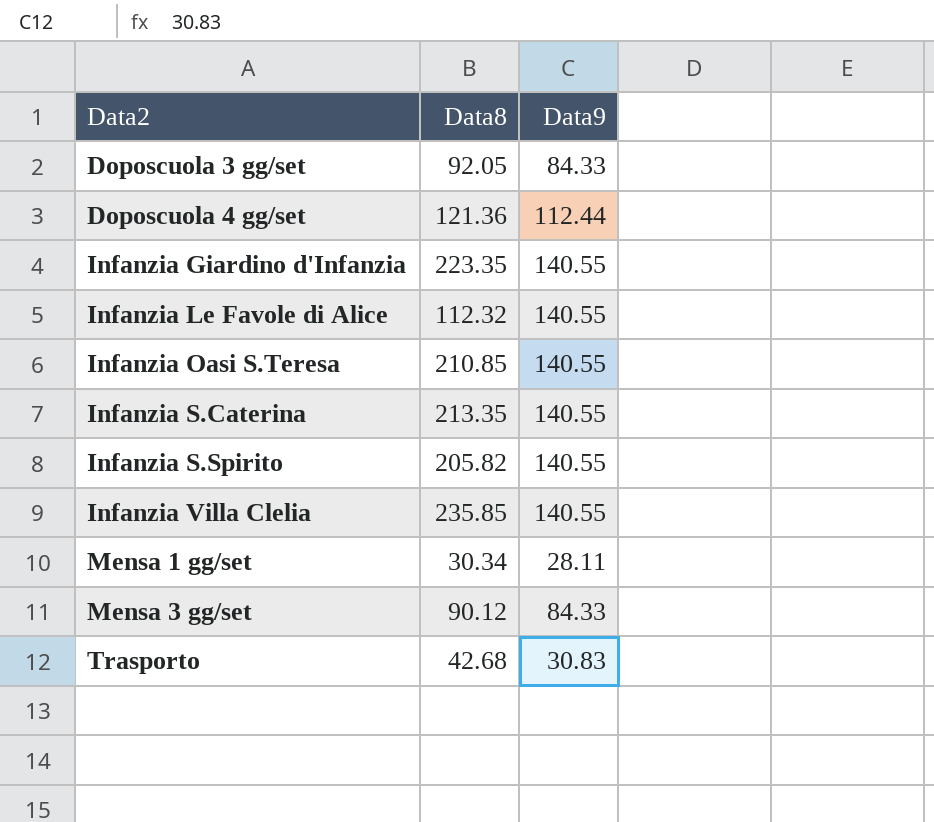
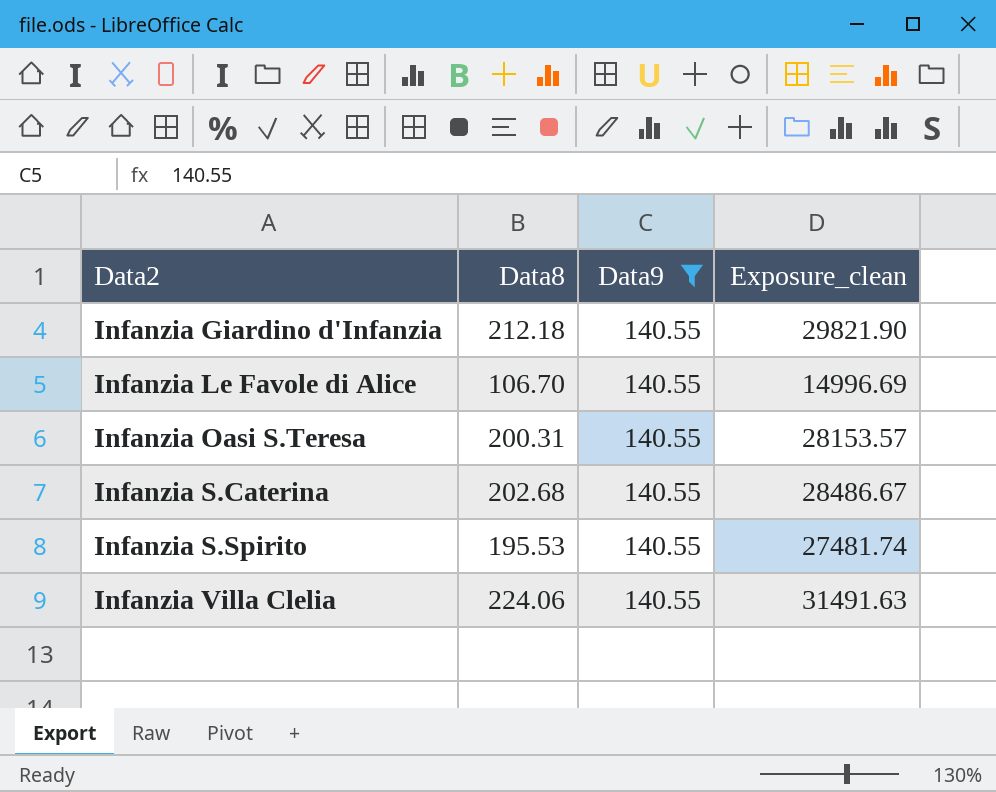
filter: none -> Data9 = 140.55
column Exposure_clean | formula: none -> [Data8] * [Data9]
Infanzia Giardino d'Infanzia | Data8: 223.35 -> 212.18
Infanzia Le Favole di Alice | Data8: 112.32 -> 106.70
Infanzia Oasi S.Teresa | Data8: 210.85 -> 200.31
Infanzia S.Caterina | Data8: 213.35 -> 202.68
Infanzia S.Spirito | Data8: 205.82 -> 195.53
Infanzia Villa Clelia | Data8: 235.85 -> 224.06

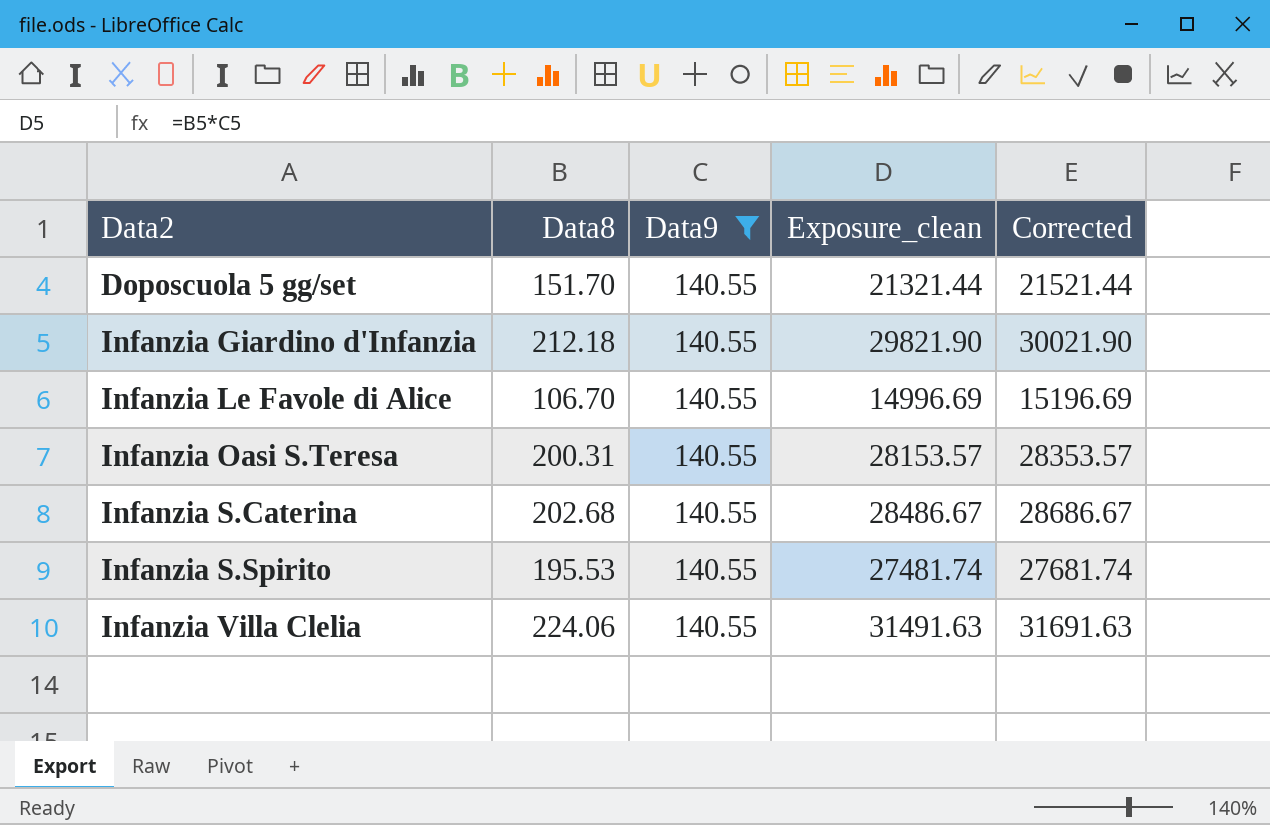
column Corrected | formula: none -> [Exposure_clean] + 200
row Doposcuola 5 gg/set: none -> 151.70 | 140.55 | 21321.44 | 21521.44

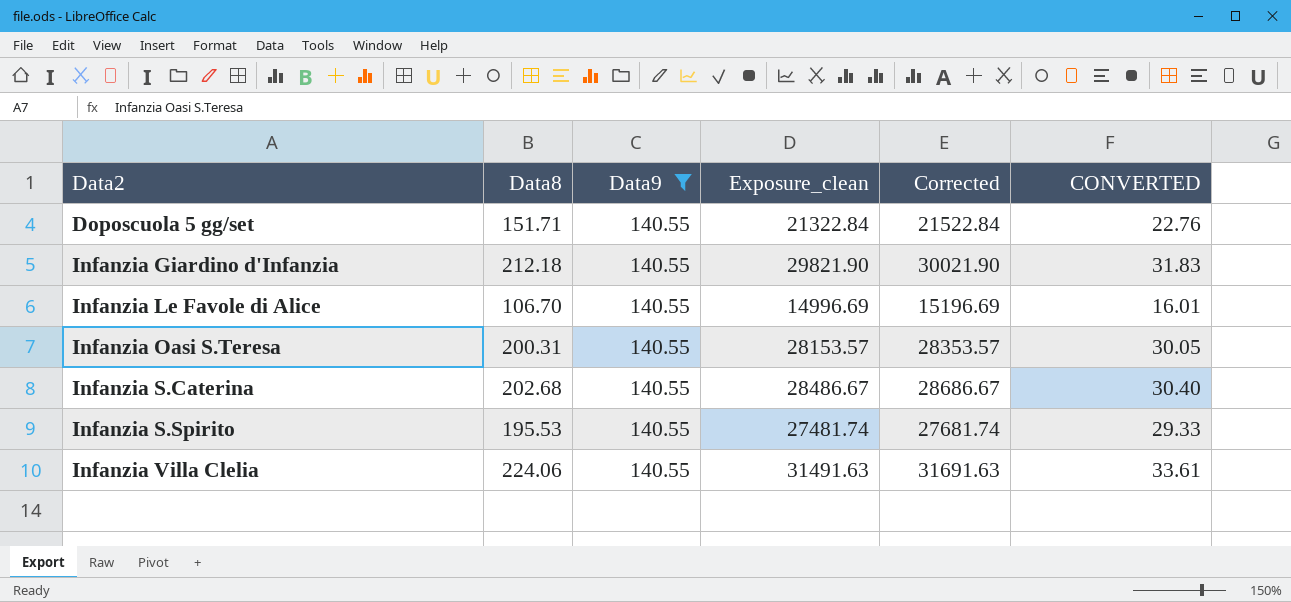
column CONVERTED | formula: none -> [Data8] * 0.15
Doposcuola 5 gg/set | Data8: 151.70 -> 151.71
Doposcuola 5 gg/set | Exposure_clean: 21321.44 -> 21322.84
Doposcuola 5 gg/set | Corrected: 21521.44 -> 21522.84

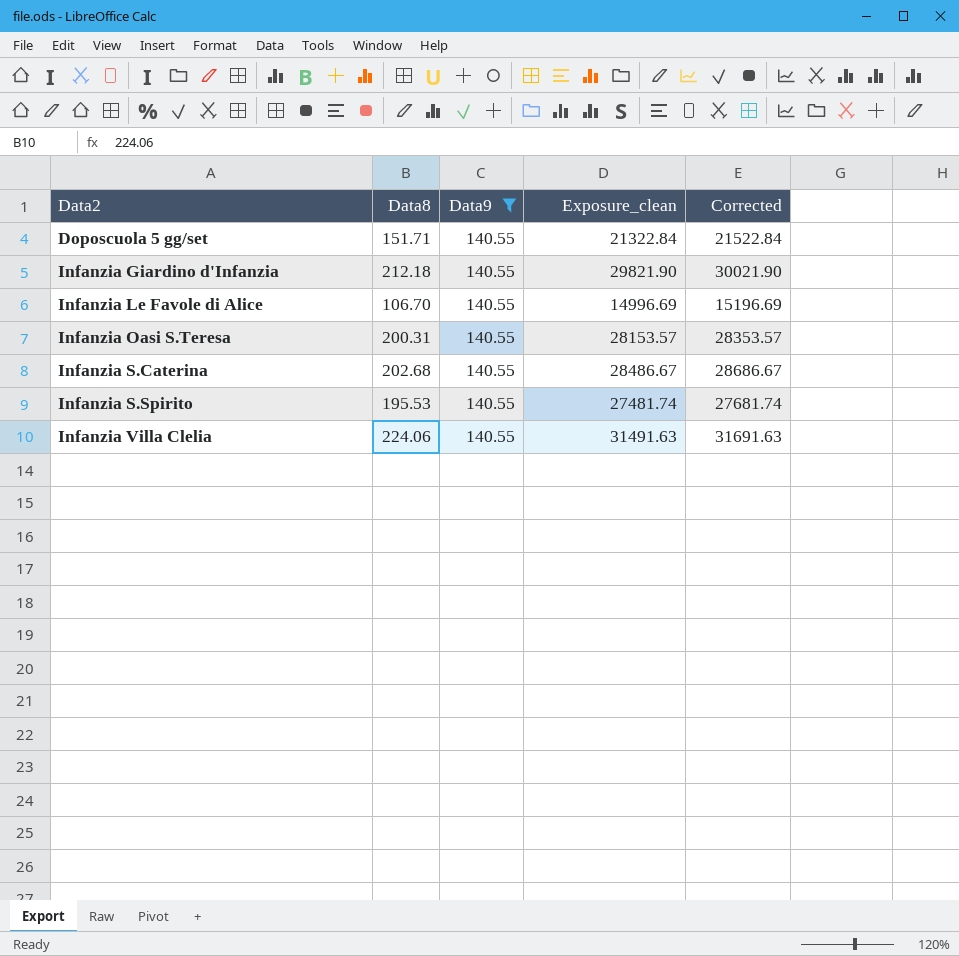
column CONVERTED | formula: [Data8] * 0.15 -> none

